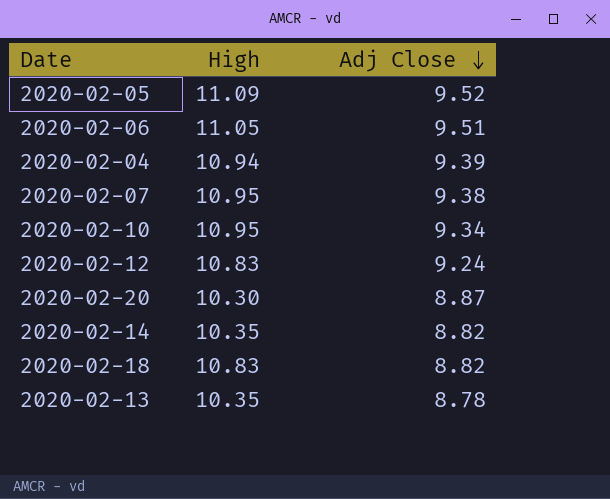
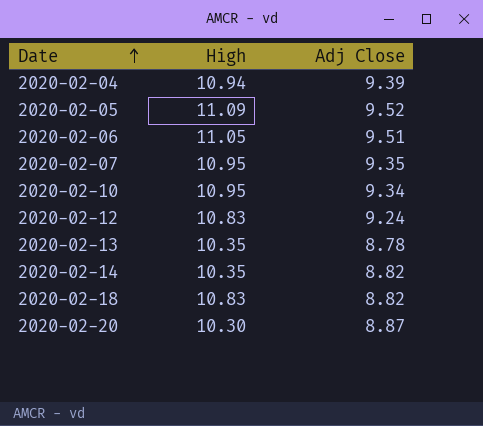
row order: Adj Close descending -> Date ascending
2020-02-07 | Adj Close: 9.38 -> 9.35

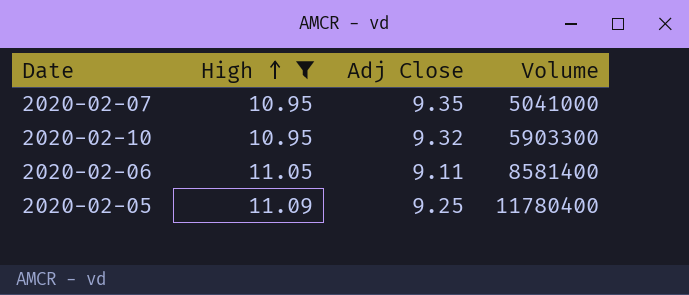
filter: none -> High >= 10.95
row order: Date ascending -> High ascending
column Volume | position: none -> 4
2020-02-10 | Adj Close: 9.34 -> 9.32
2020-02-06 | Adj Close: 9.51 -> 9.11
2020-02-05 | Adj Close: 9.52 -> 9.25

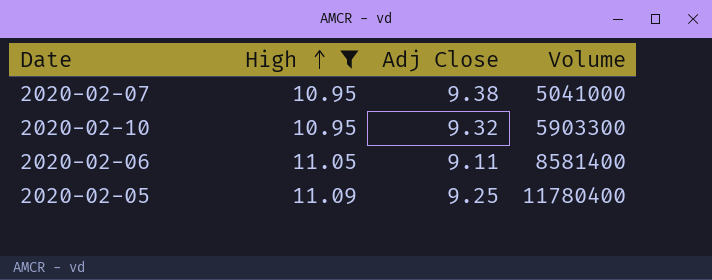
2020-02-07 | Adj Close: 9.35 -> 9.38

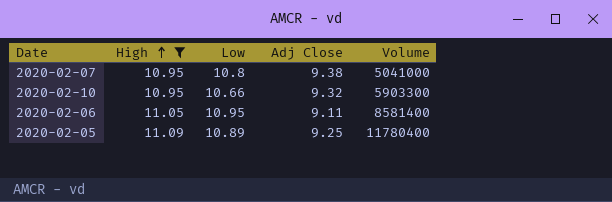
column Low | position: none -> 3

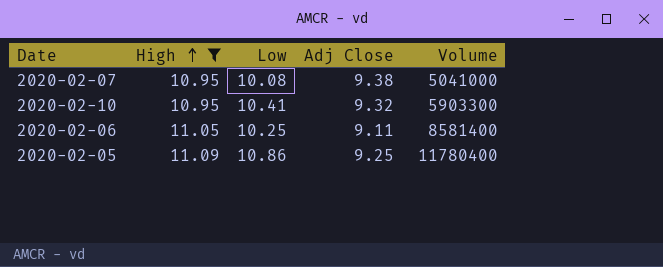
2020-02-07 | Low: 10.8 -> 10.08
2020-02-10 | Low: 10.66 -> 10.41
2020-02-06 | Low: 10.95 -> 10.25
2020-02-05 | Low: 10.89 -> 10.86

